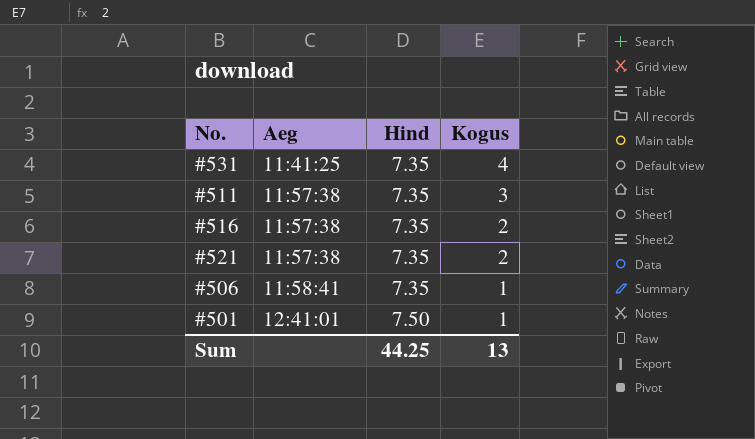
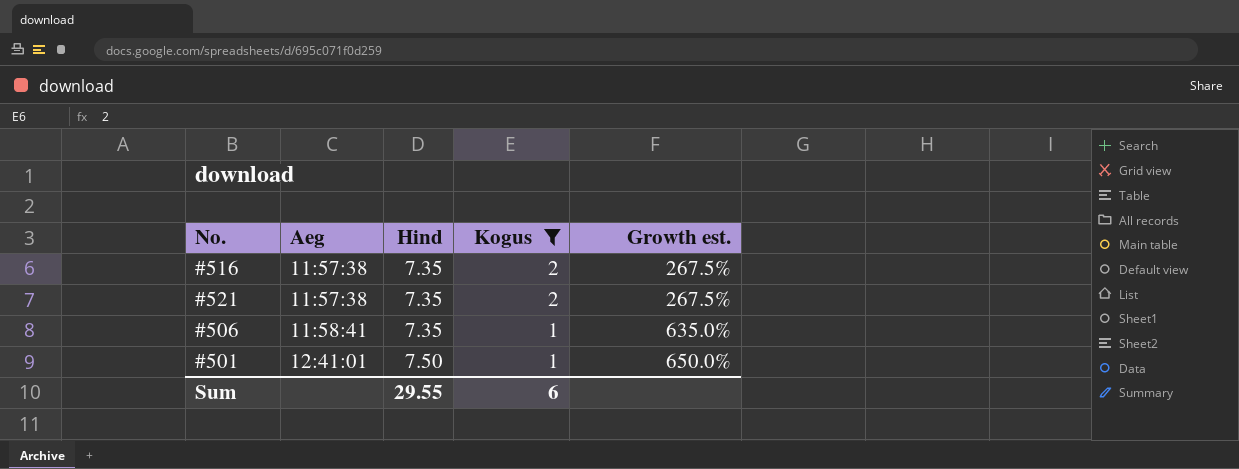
filter: none -> Kogus <= 2
column Growth est. | formula: none -> ([Hind] - [Kogus]) / [Kogus]
Sum | Hind: 44.25 -> 29.55
Sum | Kogus: 13 -> 6

